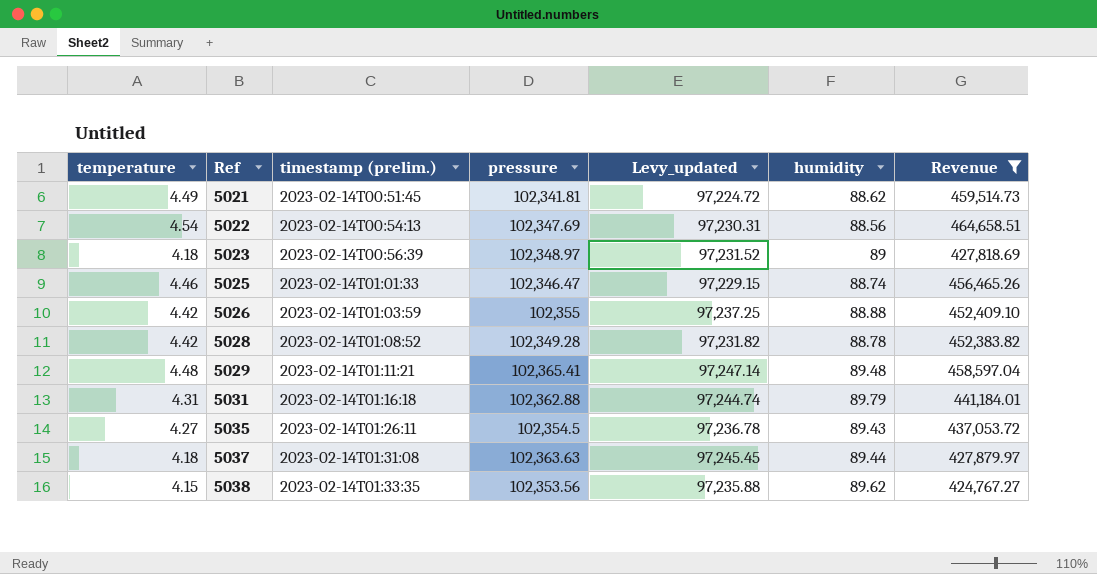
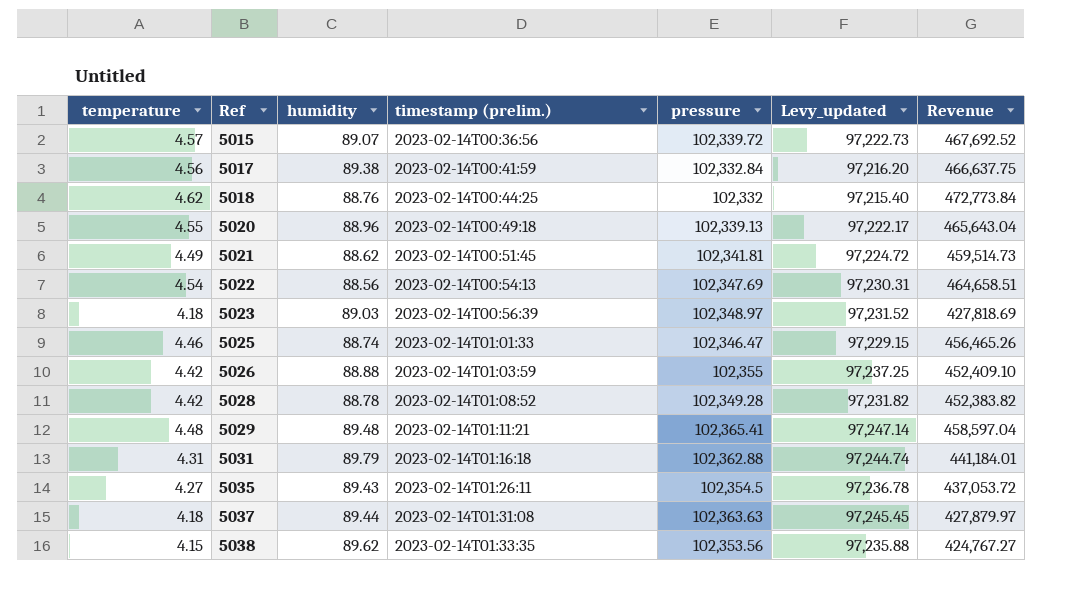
filter: Revenue <= 464,658.51 -> none
column humidity | position: 6 -> 3
5023 | humidity: 89 -> 89.03

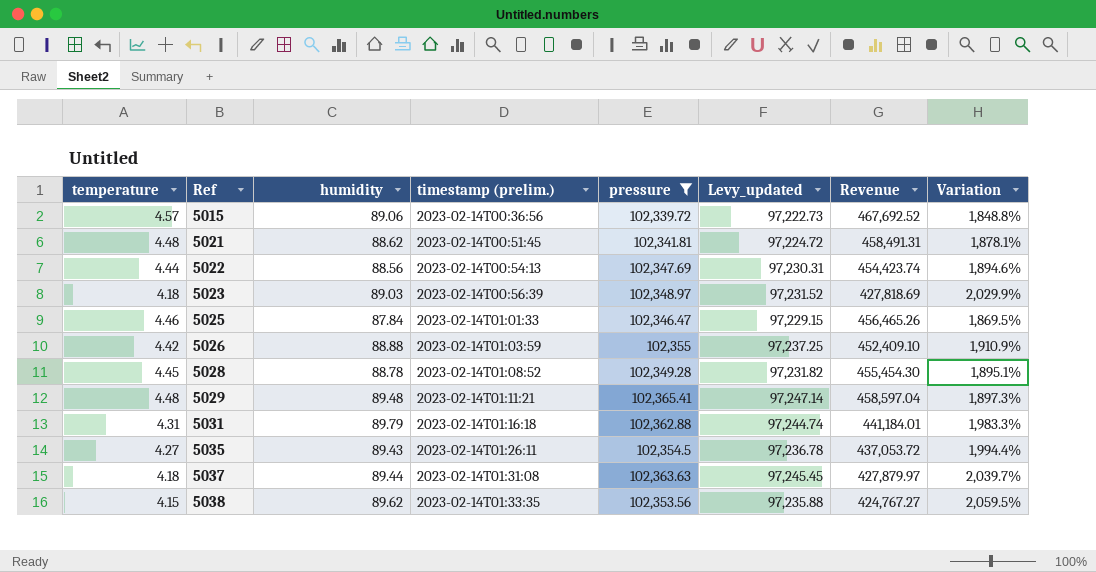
filter: none -> pressure >= 102,339.72
column Variation | formula: none -> ([humidity] - [temperature]) / [temperature]
5015 | humidity: 89.07 -> 89.06
5021 | temperature: 4.49 -> 4.48
5021 | Revenue: 459,514.73 -> 458,491.31
5022 | temperature: 4.54 -> 4.44
5022 | Revenue: 464,658.51 -> 454,423.74
5025 | humidity: 88.74 -> 87.84
5028 | temperature: 4.42 -> 4.45
5028 | Revenue: 452,383.82 -> 455,454.30

